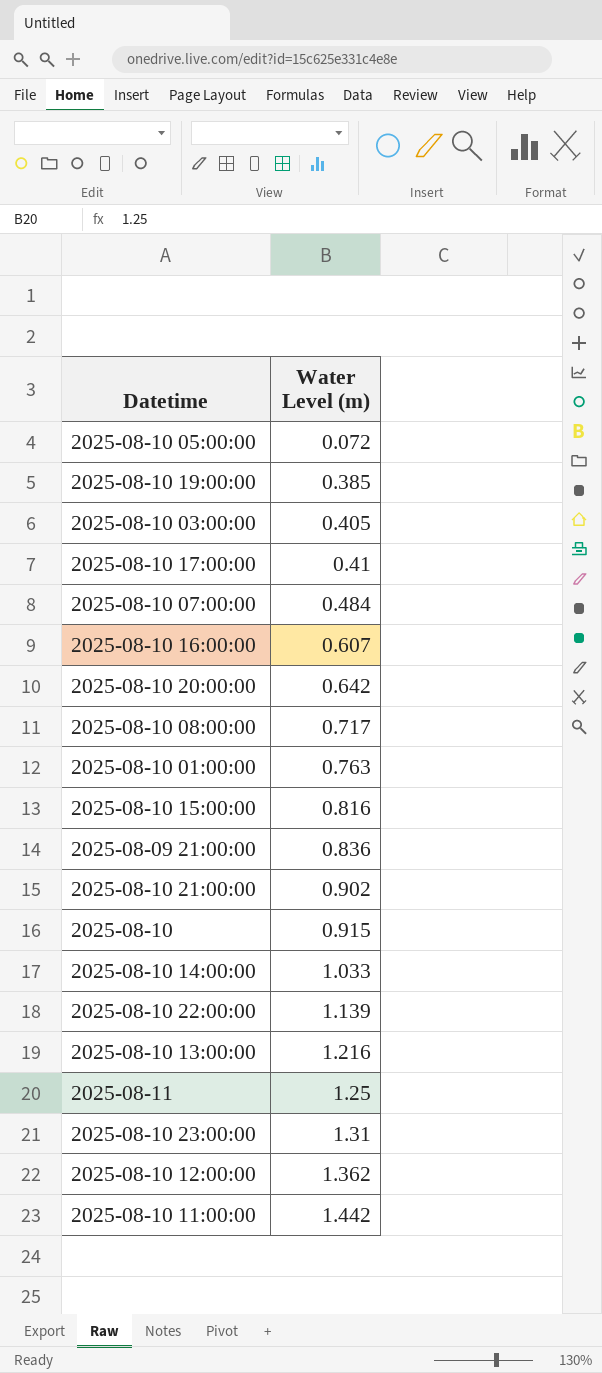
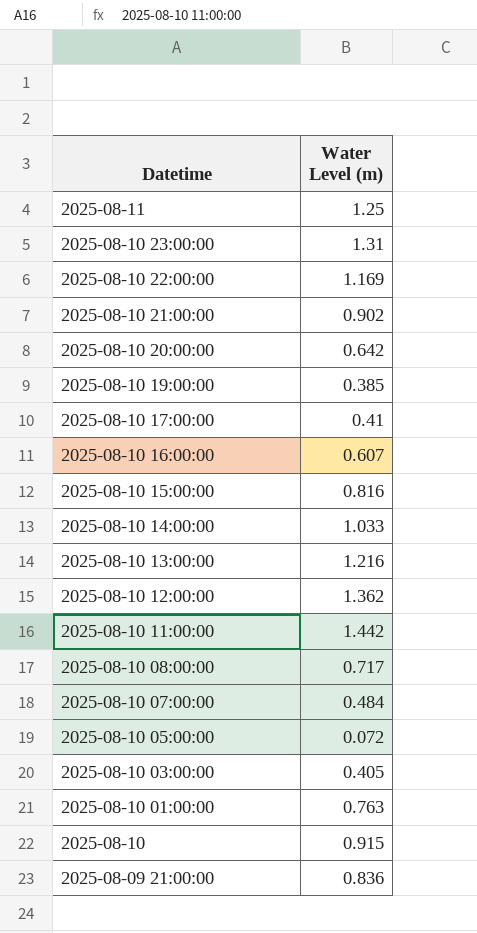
row order: Water Level (m) ascending -> Datetime descending
2025-08-10 22:00:00 | Water Level (m): 1.139 -> 1.169

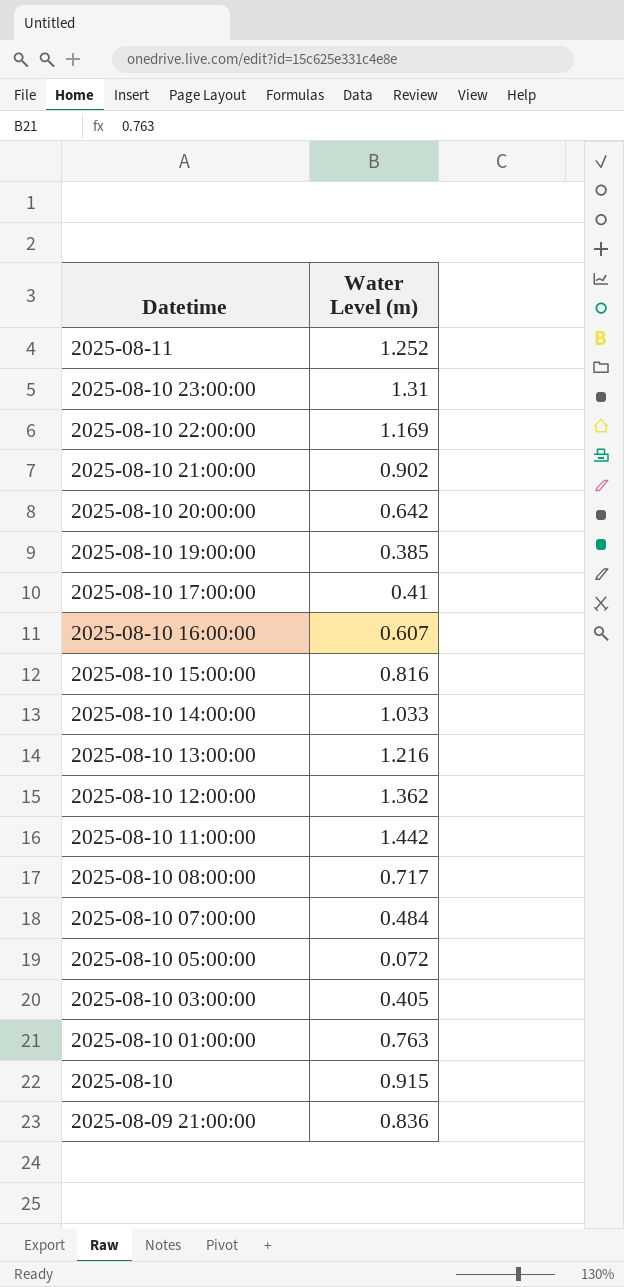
2025-08-11 | Water Level (m): 1.25 -> 1.252

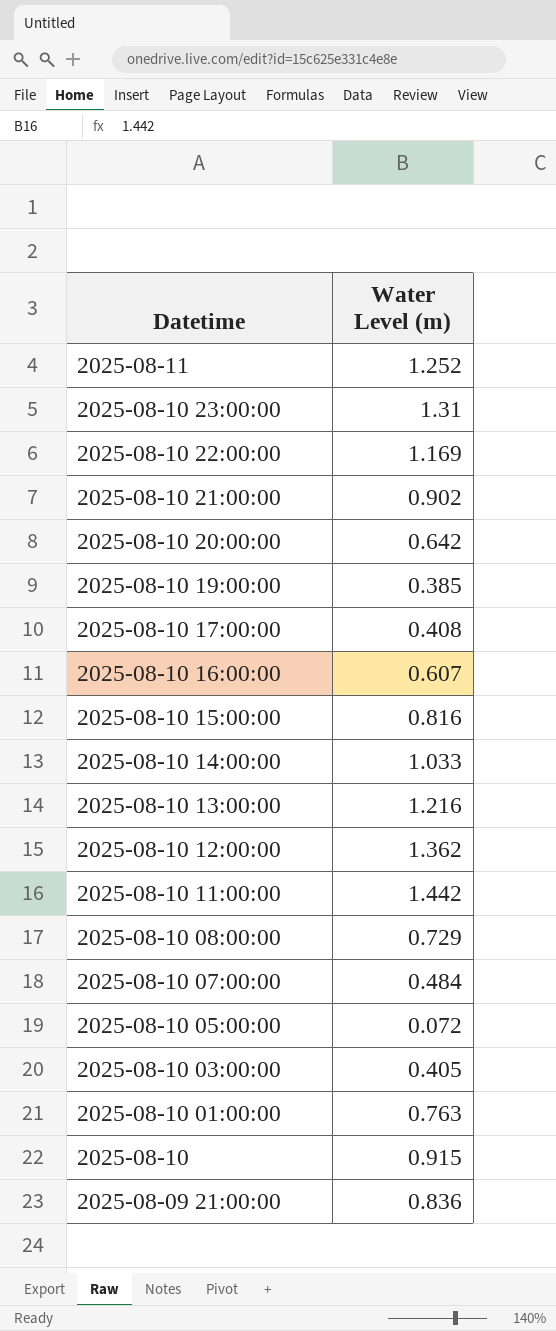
2025-08-10 17:00:00 | Water Level (m): 0.41 -> 0.408
2025-08-10 08:00:00 | Water Level (m): 0.717 -> 0.729

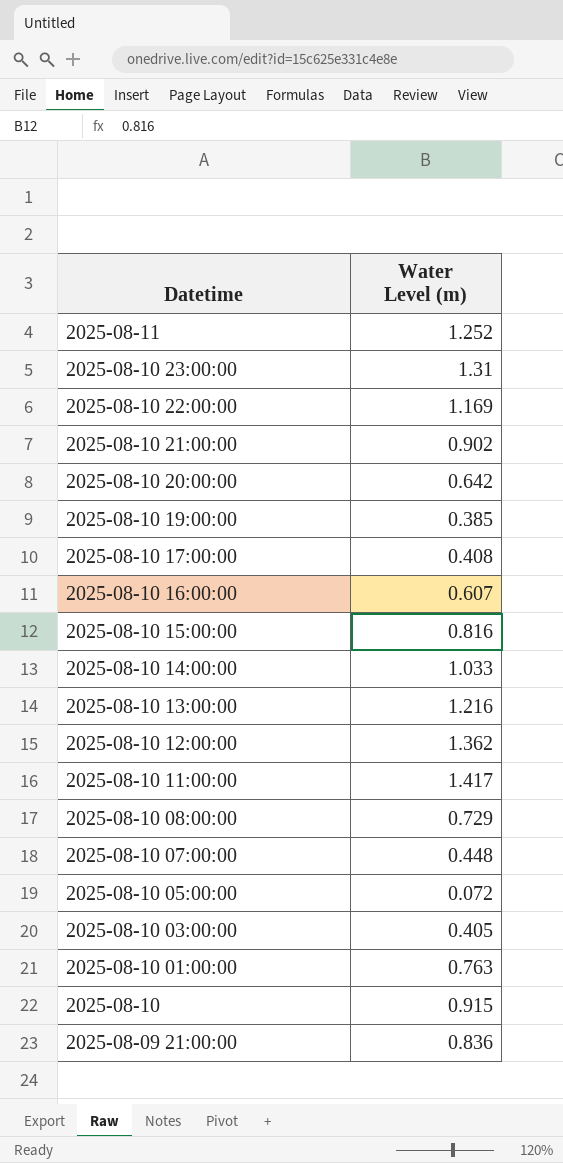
2025-08-10 11:00:00 | Water Level (m): 1.442 -> 1.417
2025-08-10 07:00:00 | Water Level (m): 0.484 -> 0.448

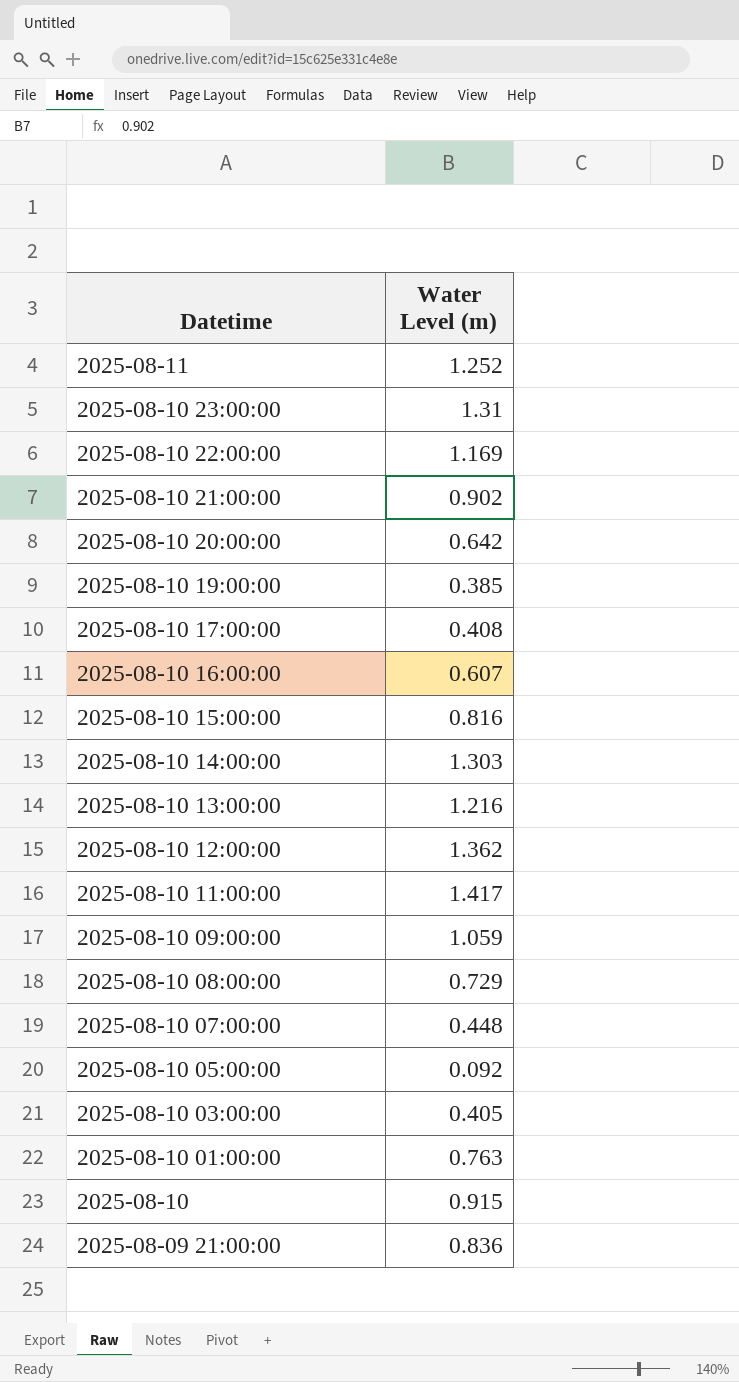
2025-08-10 14:00:00 | Water Level (m): 1.033 -> 1.303
row 2025-08-10 09:00:00: none -> 1.059
2025-08-10 05:00:00 | Water Level (m): 0.072 -> 0.092

